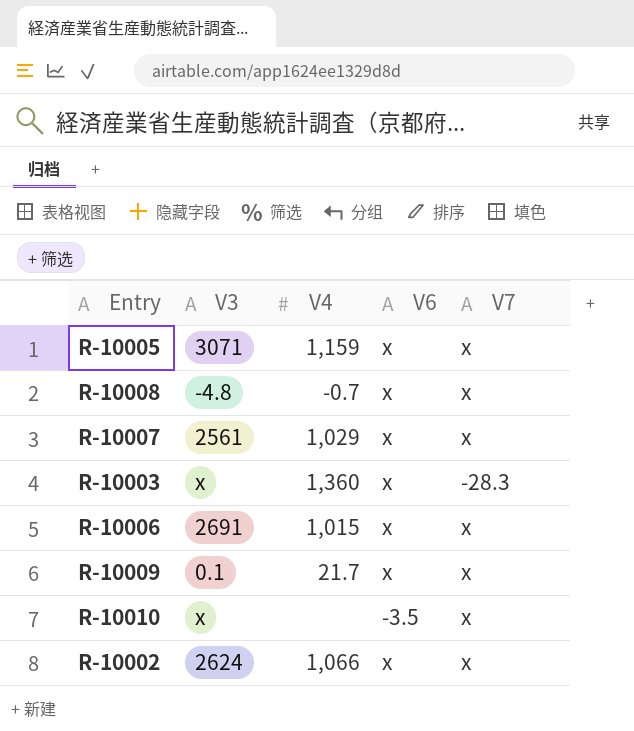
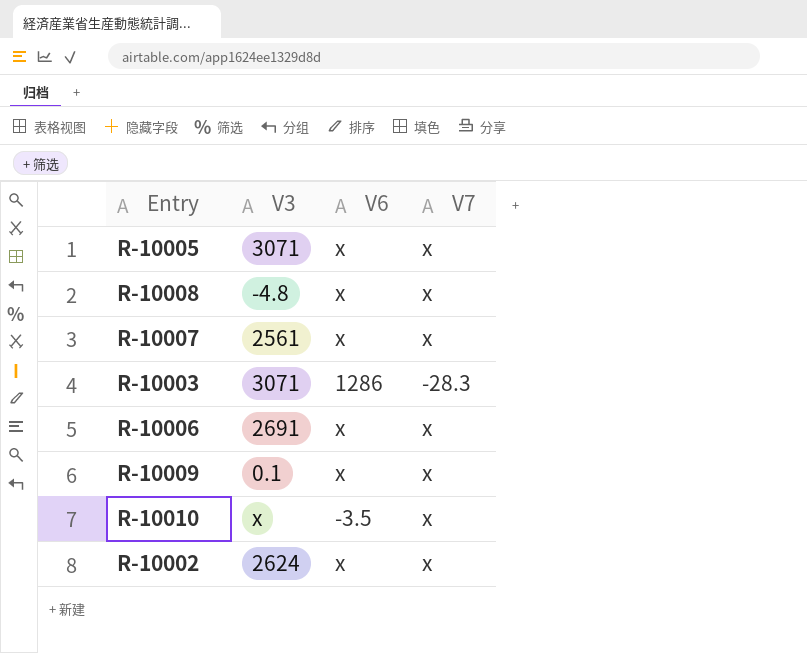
column V4 | position: 3 -> none
R-10003 | V3: x -> 3071
R-10003 | V6: x -> 1286

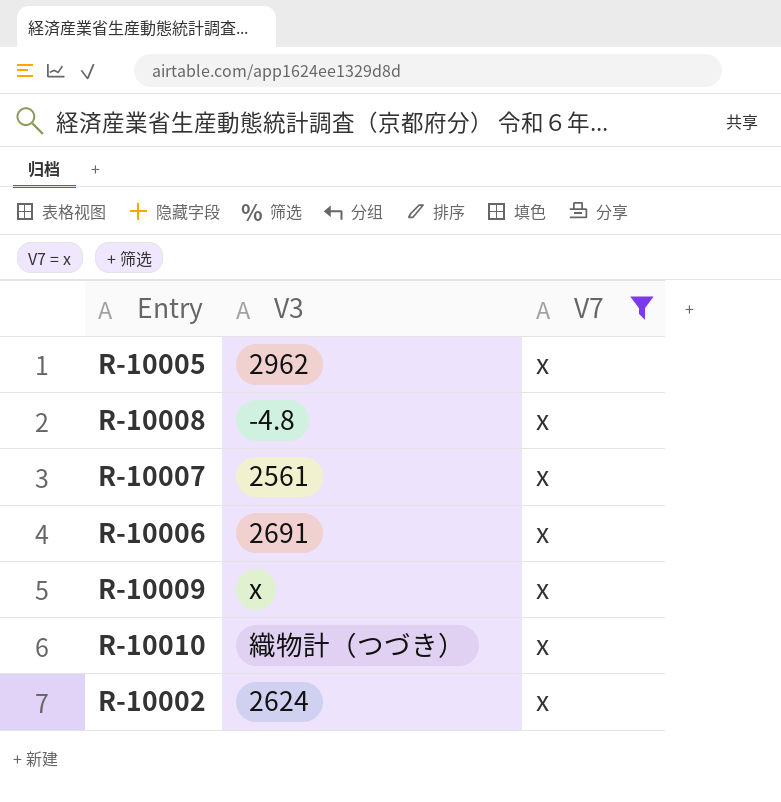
filter: none -> V7 = x
column V6 | position: 3 -> none
R-10005 | V3: 3071 -> 2962
R-10009 | V3: 0.1 -> x
R-10010 | V3: x -> 織物計（つづき）

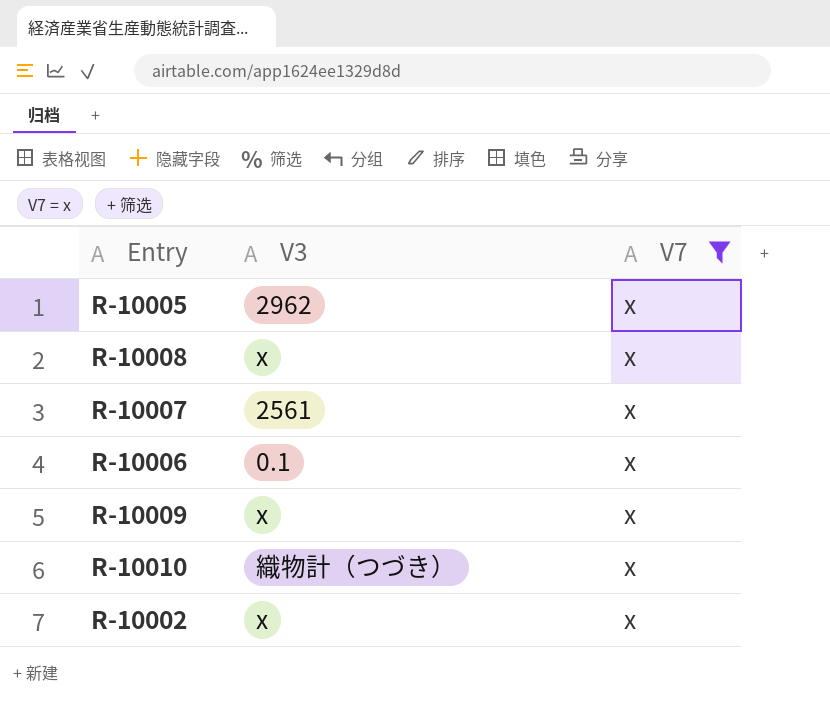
R-10008 | V3: -4.8 -> x
R-10006 | V3: 2691 -> 0.1
R-10002 | V3: 2624 -> x

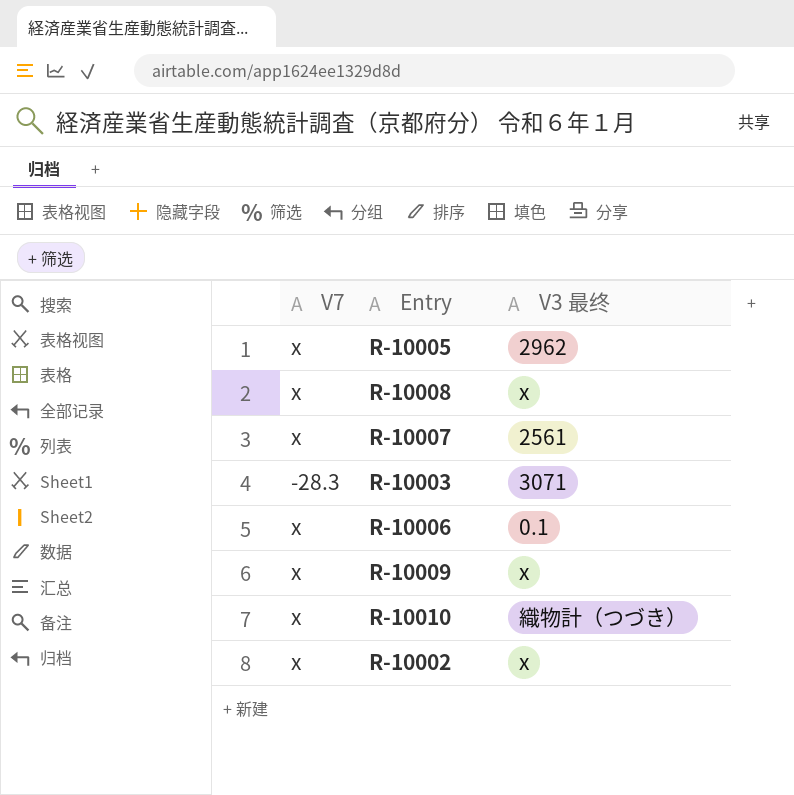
filter: V7 = x -> none
column V7 | position: 3 -> 1
column name: V3 -> V3 最终

